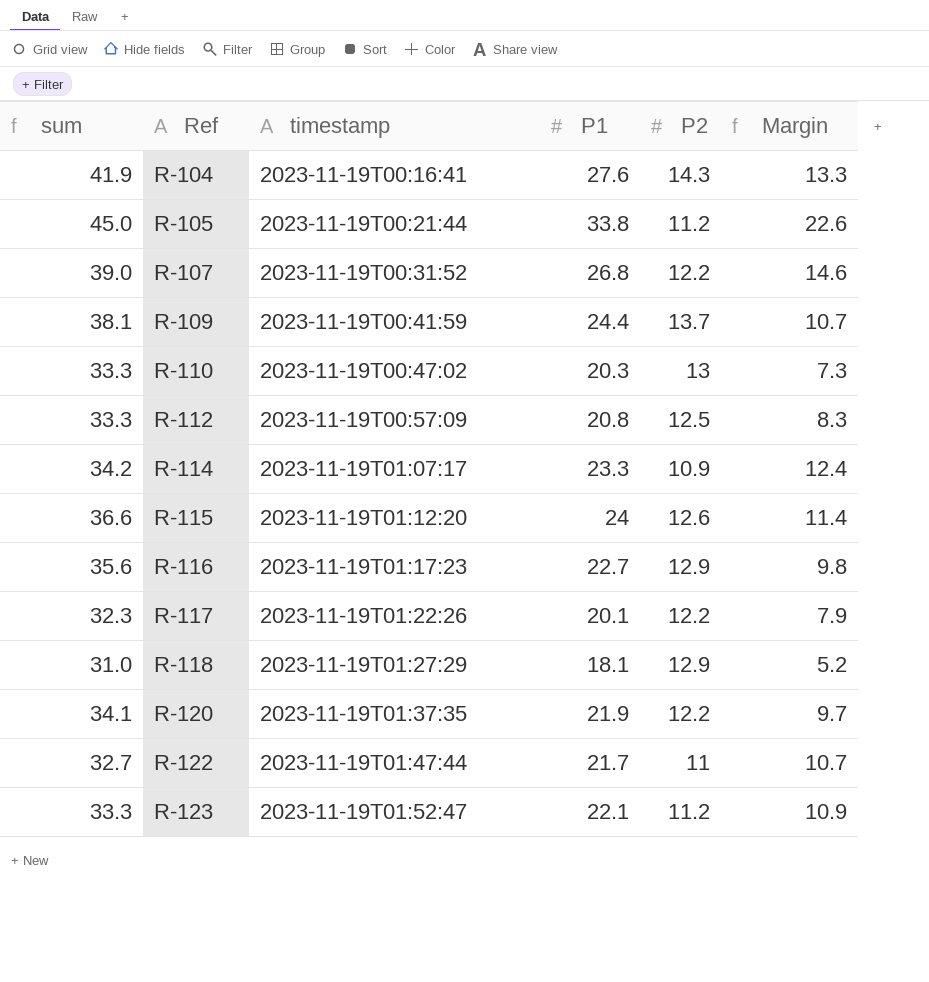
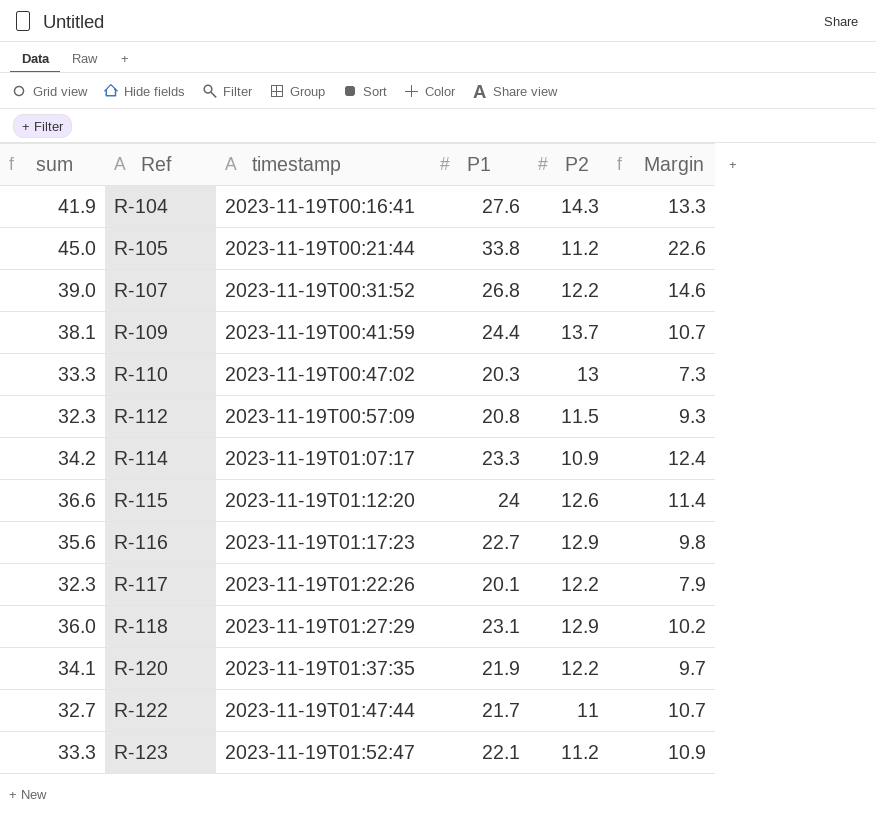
R-112 | sum: 33.3 -> 32.3
R-112 | P2: 12.5 -> 11.5
R-112 | Margin: 8.3 -> 9.3
R-118 | sum: 31.0 -> 36.0
R-118 | P1: 18.1 -> 23.1
R-118 | Margin: 5.2 -> 10.2

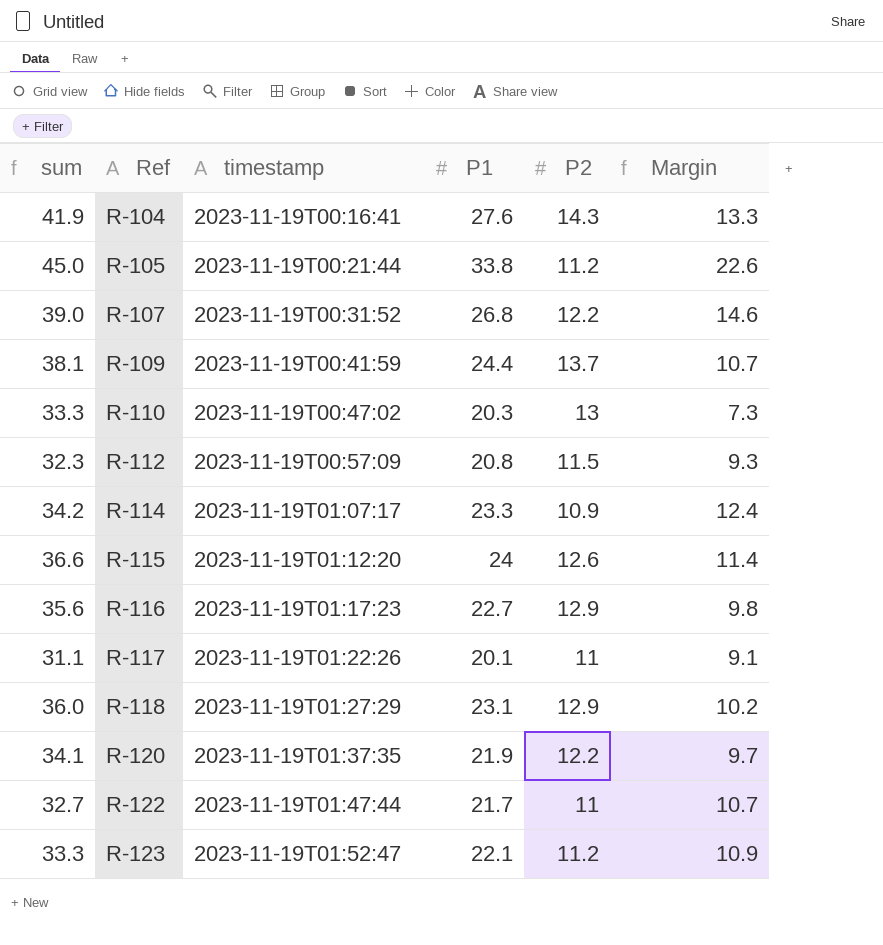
R-117 | sum: 32.3 -> 31.1
R-117 | P2: 12.2 -> 11
R-117 | Margin: 7.9 -> 9.1

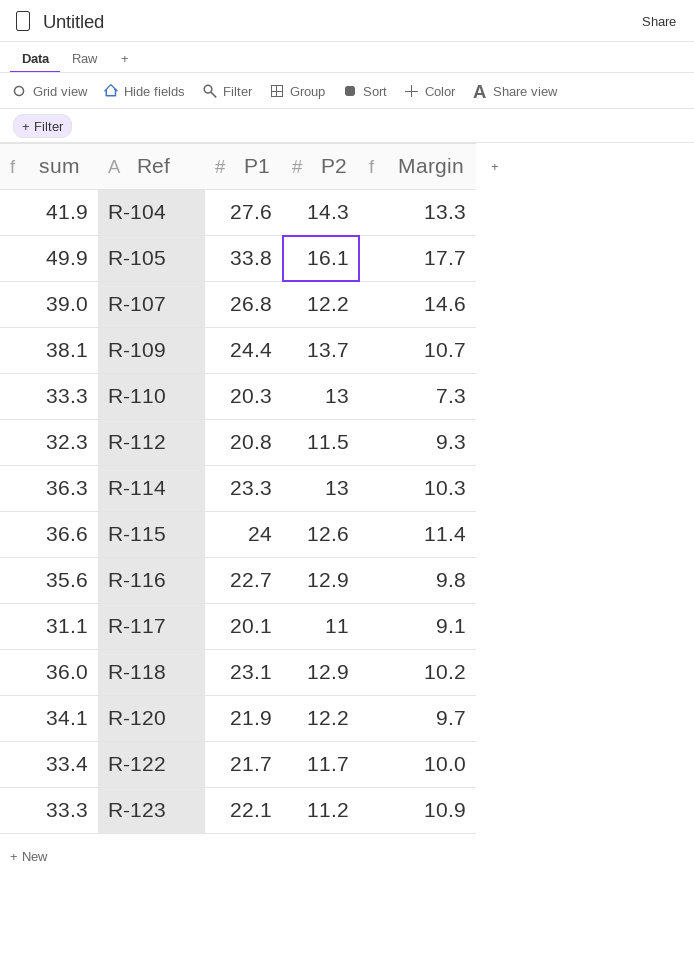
column timestamp | position: 3 -> none
R-105 | sum: 45.0 -> 49.9
R-105 | P2: 11.2 -> 16.1
R-105 | Margin: 22.6 -> 17.7
R-114 | sum: 34.2 -> 36.3
R-114 | P2: 10.9 -> 13
R-114 | Margin: 12.4 -> 10.3
R-122 | sum: 32.7 -> 33.4
R-122 | P2: 11 -> 11.7
R-122 | Margin: 10.7 -> 10.0

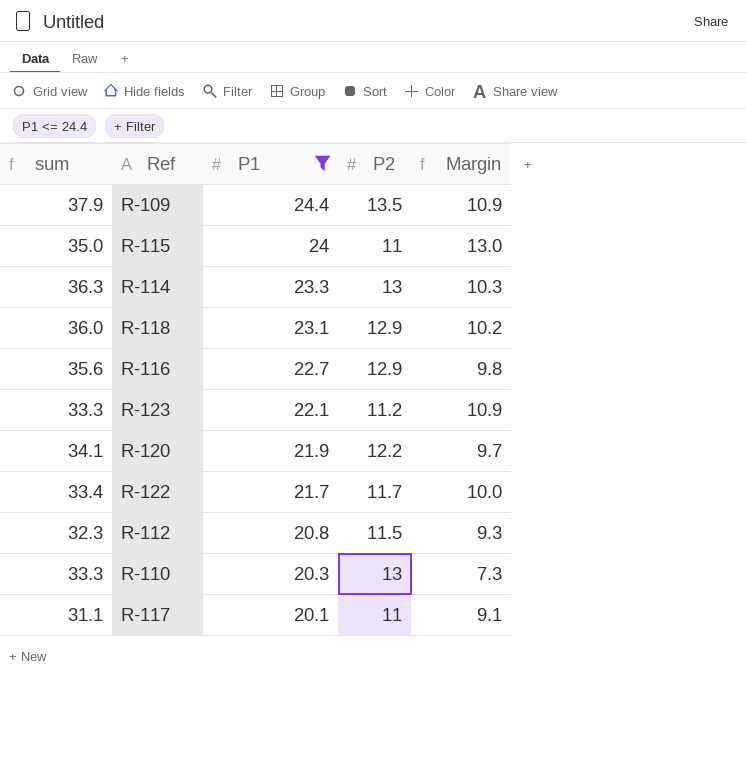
filter: none -> P1 <= 24.4
row order: Ref ascending -> P1 descending
R-109 | sum: 38.1 -> 37.9
R-109 | P2: 13.7 -> 13.5
R-109 | Margin: 10.7 -> 10.9
R-115 | sum: 36.6 -> 35.0
R-115 | P2: 12.6 -> 11
R-115 | Margin: 11.4 -> 13.0

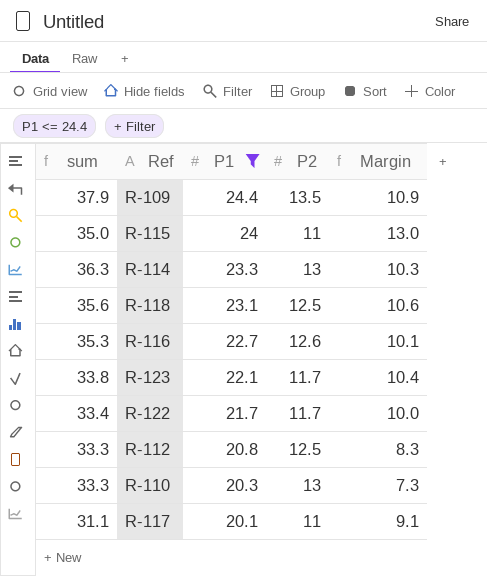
row R-120: 34.1 | 21.9 | 12.2 | 9.7 -> none
R-118 | sum: 36.0 -> 35.6
R-118 | P2: 12.9 -> 12.5
R-118 | Margin: 10.2 -> 10.6
R-116 | sum: 35.6 -> 35.3
R-116 | P2: 12.9 -> 12.6
R-116 | Margin: 9.8 -> 10.1
R-123 | sum: 33.3 -> 33.8
R-123 | P2: 11.2 -> 11.7
R-123 | Margin: 10.9 -> 10.4
R-112 | sum: 32.3 -> 33.3
R-112 | P2: 11.5 -> 12.5
R-112 | Margin: 9.3 -> 8.3

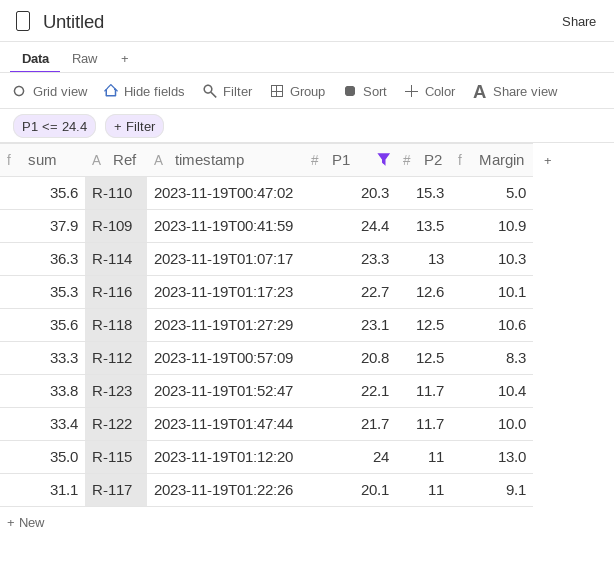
row order: P1 descending -> P2 descending
column timestamp | position: none -> 3
R-110 | sum: 33.3 -> 35.6
R-110 | P2: 13 -> 15.3
R-110 | Margin: 7.3 -> 5.0

